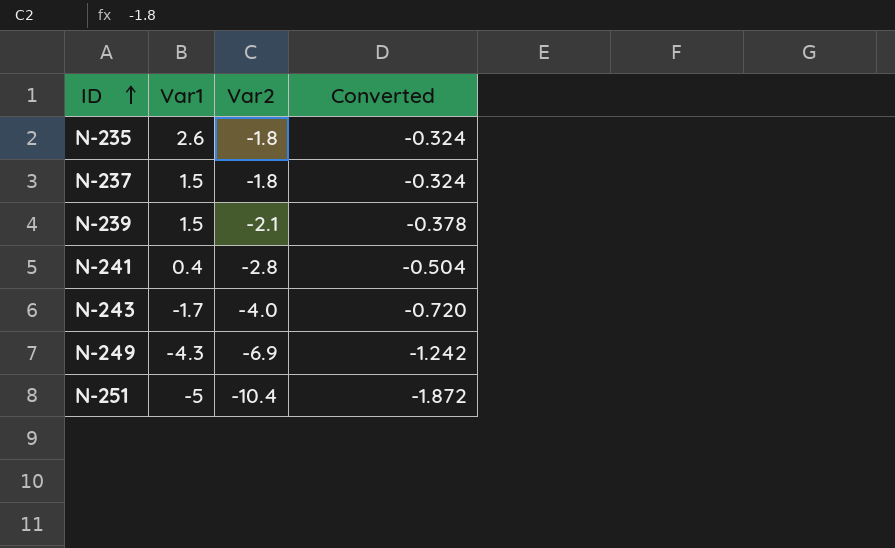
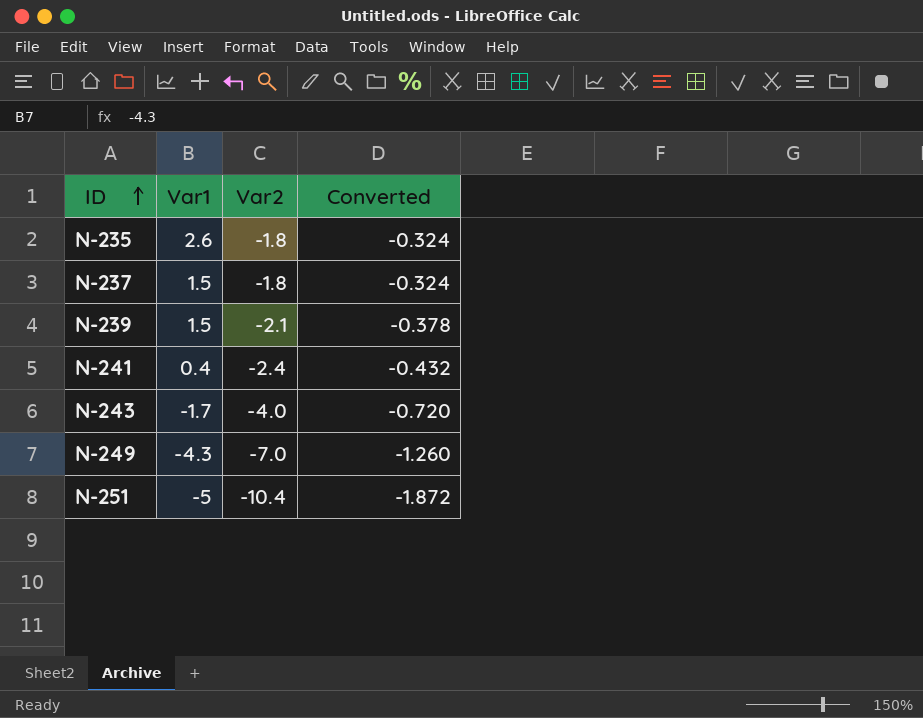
N-241 | Var2: -2.8 -> -2.4
N-241 | Converted: -0.504 -> -0.432
N-249 | Var2: -6.9 -> -7.0
N-249 | Converted: -1.242 -> -1.260

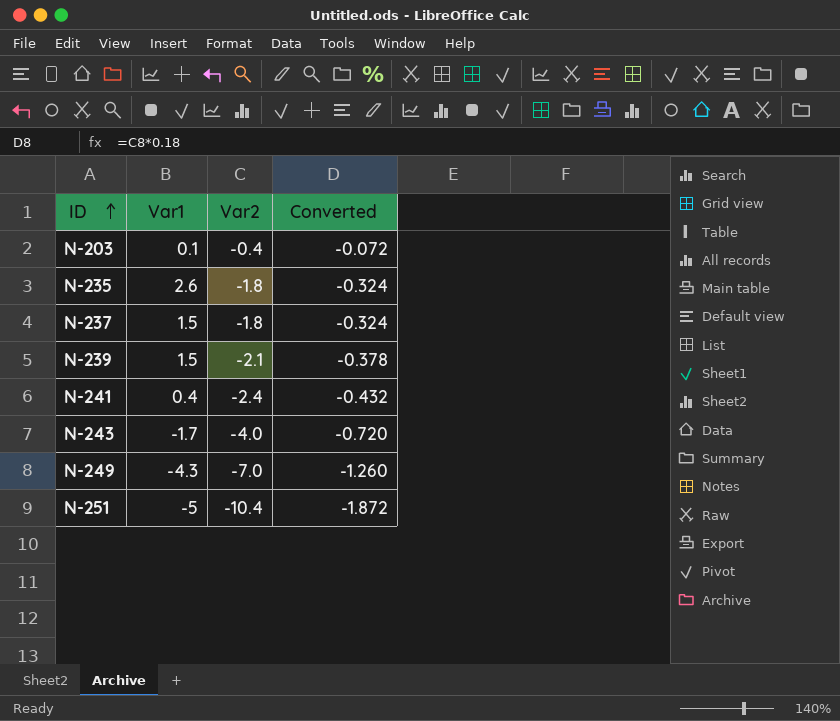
row N-203: none -> 0.1 | -0.4 | -0.072

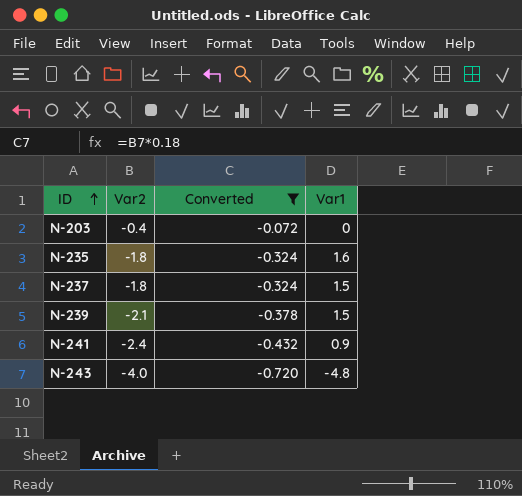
filter: none -> Converted >= -0.720
column Var1 | position: 2 -> 4
N-203 | Var1: 0.1 -> 0
N-235 | Var1: 2.6 -> 1.6
N-241 | Var1: 0.4 -> 0.9
N-243 | Var1: -1.7 -> -4.8

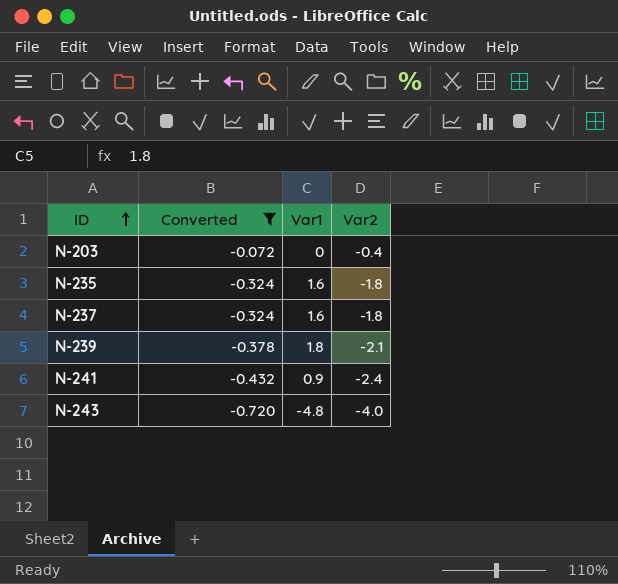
column Var2 | position: 2 -> 4
N-237 | Var1: 1.5 -> 1.6
N-239 | Var1: 1.5 -> 1.8

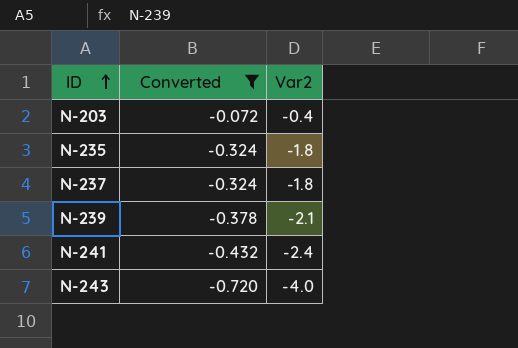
column Var1 | position: 3 -> none

